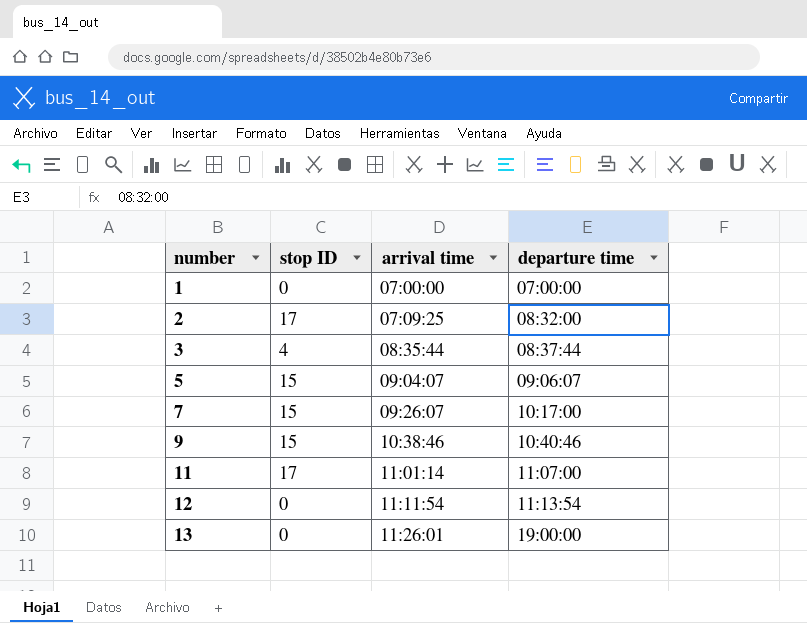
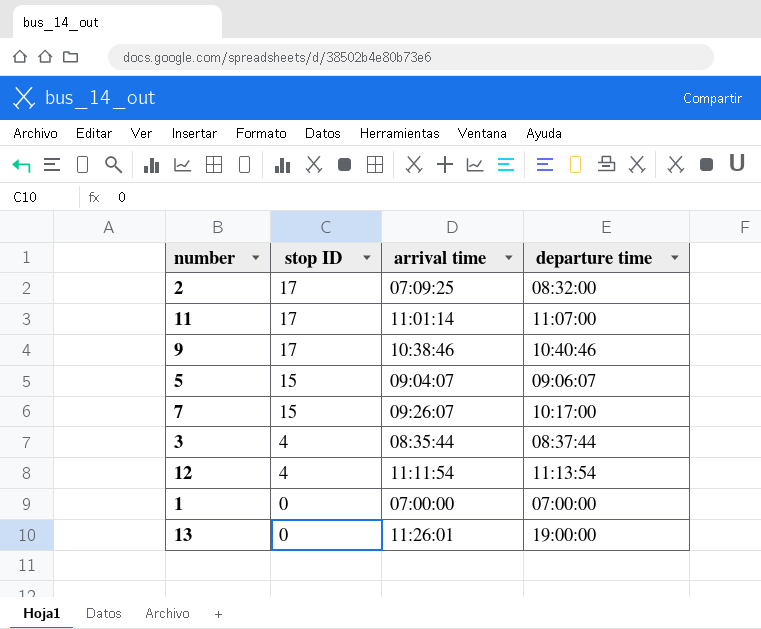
row order: number ascending -> stop ID descending
9 | stop ID: 15 -> 17
12 | stop ID: 0 -> 4

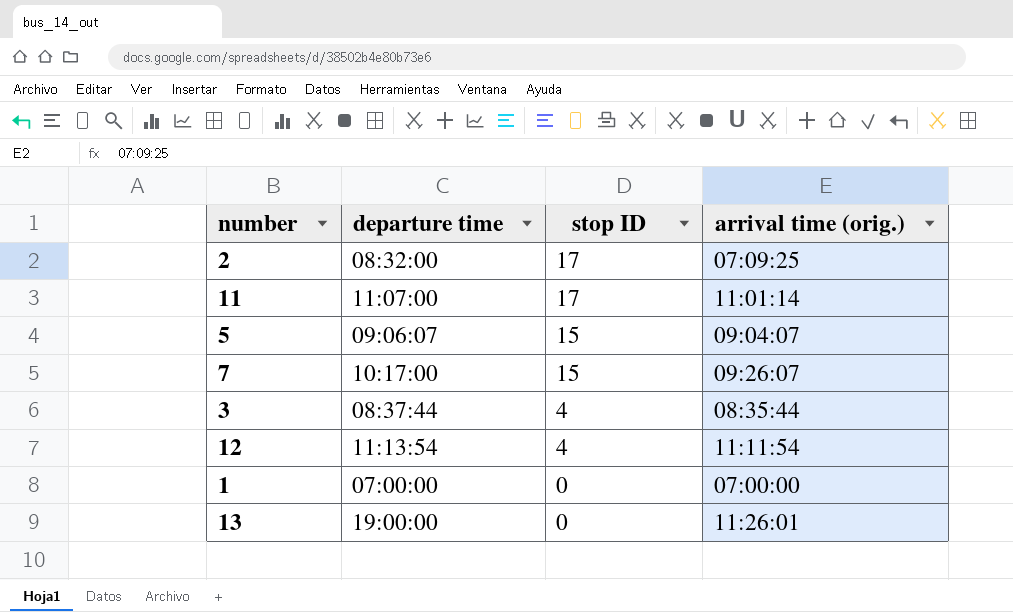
column departure time | position: 4 -> 2
column name: arrival time -> arrival time (orig.)
row 9: 17 | 10:38:46 | 10:40:46 -> none

